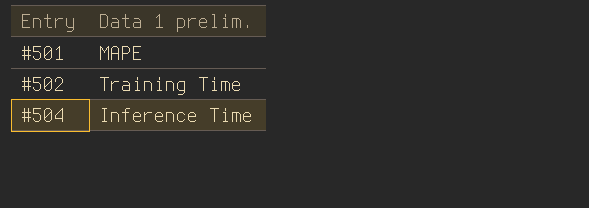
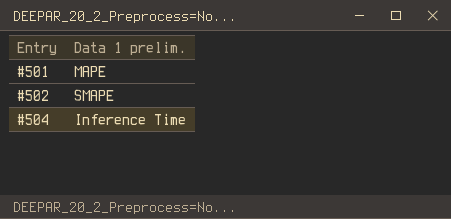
#502 | Data 1 prelim.: Training Time -> SMAPE

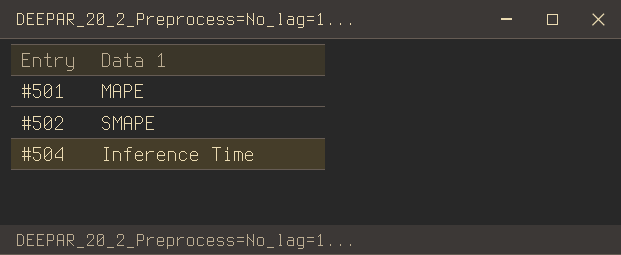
column name: Data 1 prelim. -> Data 1

